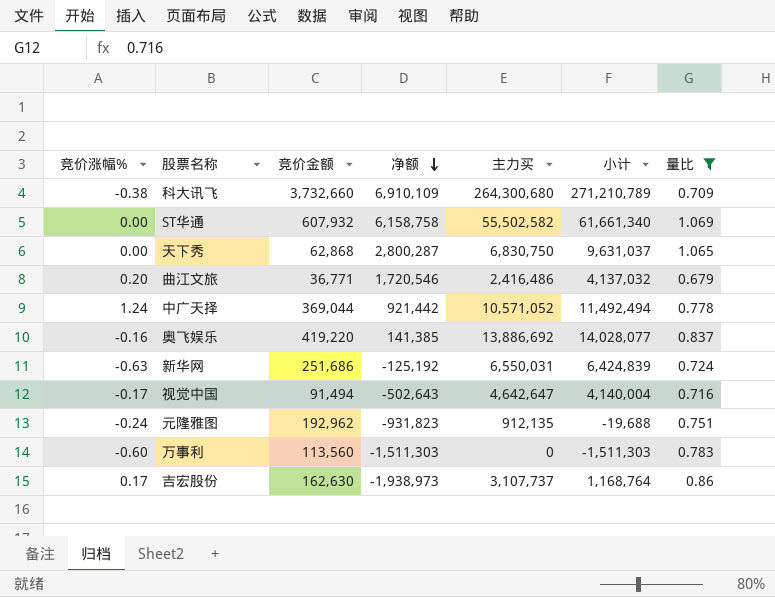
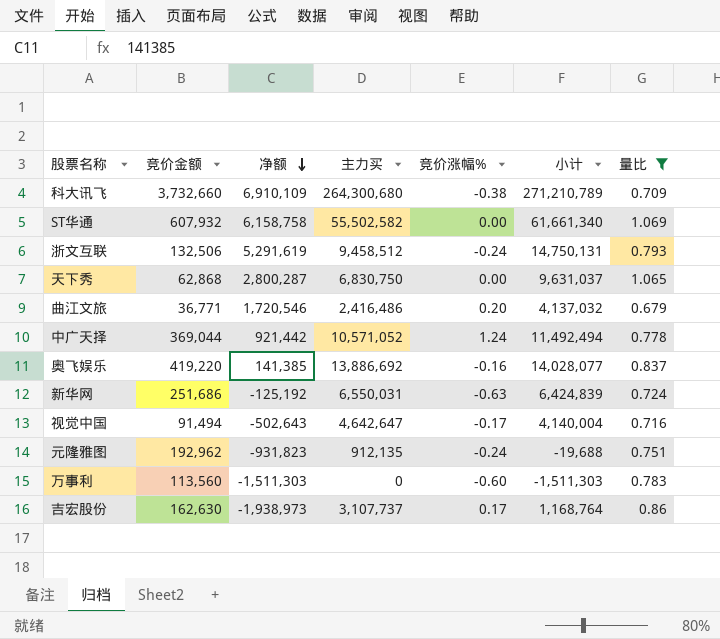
column 竞价涨幅% | position: 1 -> 5
row 浙文互联: none -> 132,506 | 5,291,619 | 9,458,512 | -0.24 | 14,750,131 | 0.793

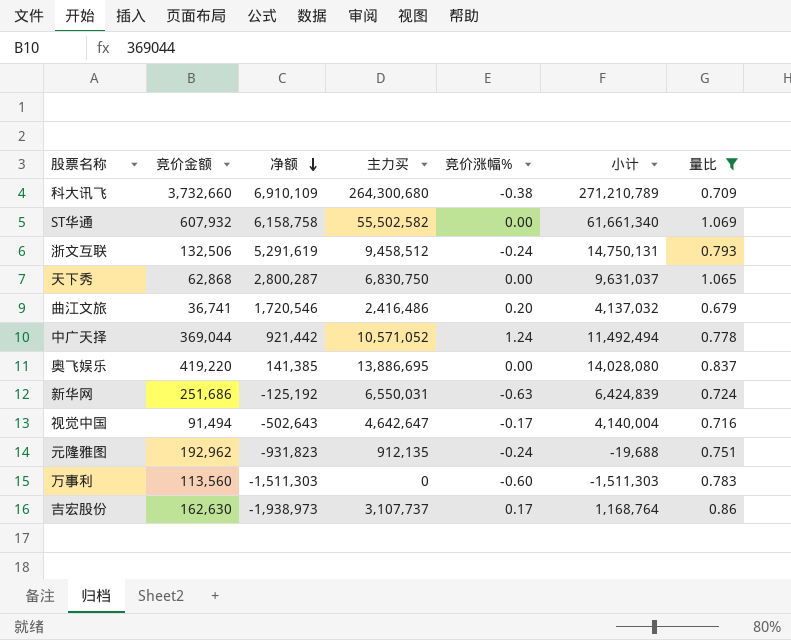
曲江文旅 | 竞价金额: 36,771 -> 36,741
奥飞娱乐 | 主力买: 13,886,692 -> 13,886,695
奥飞娱乐 | 竞价涨幅%: -0.16 -> 0.00
奥飞娱乐 | 小计: 14,028,077 -> 14,028,080

